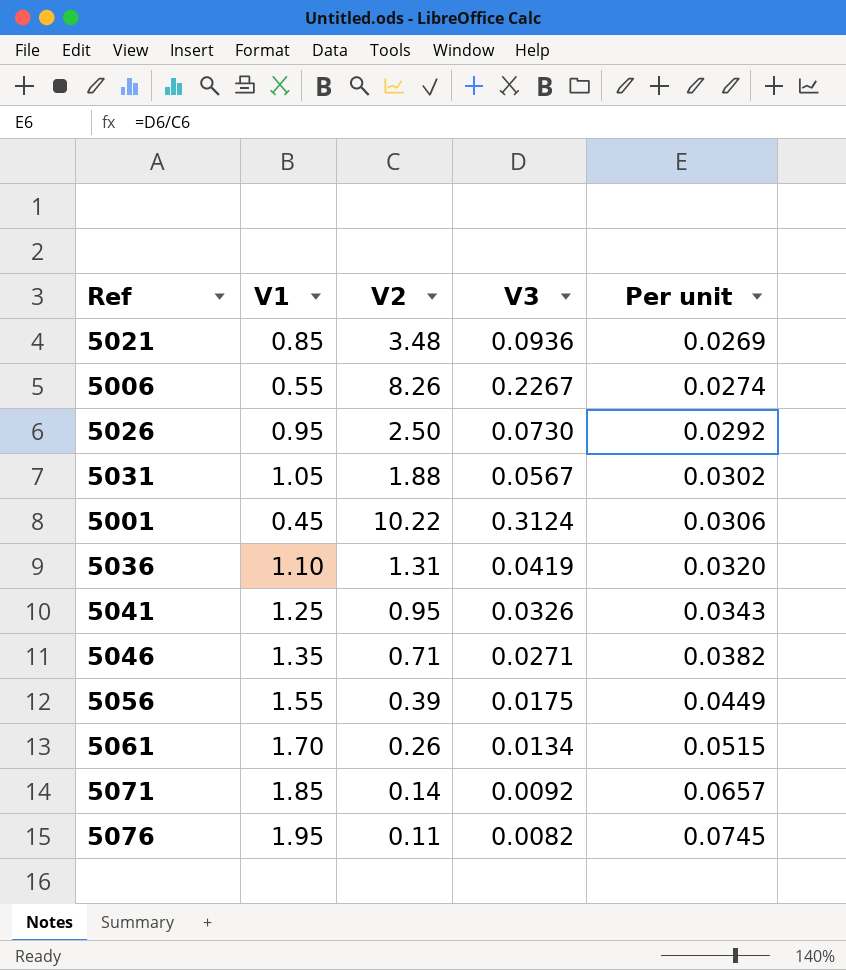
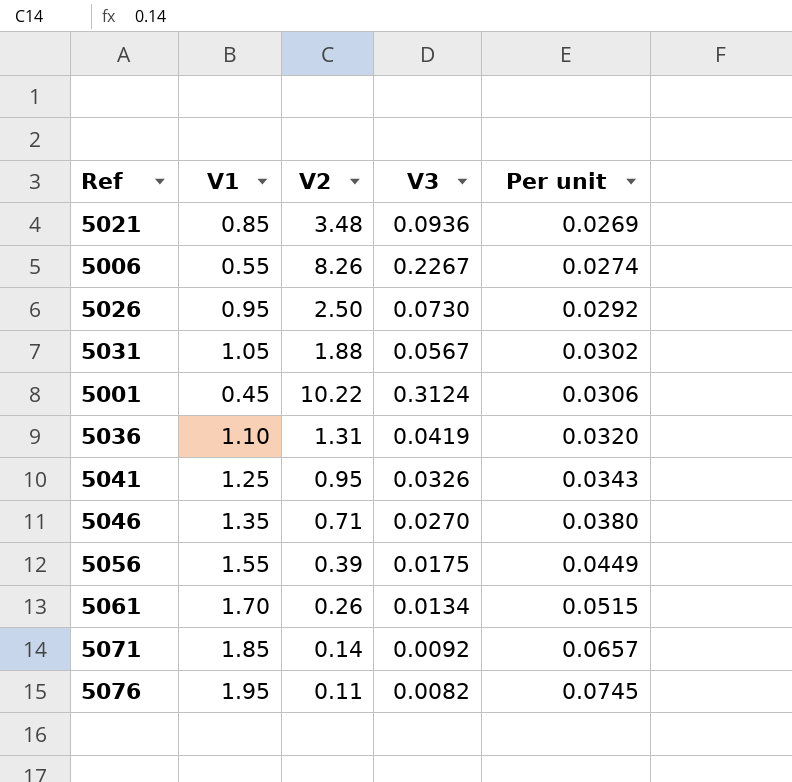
5046 | V3: 0.0271 -> 0.0270
5046 | Per unit: 0.0382 -> 0.0380

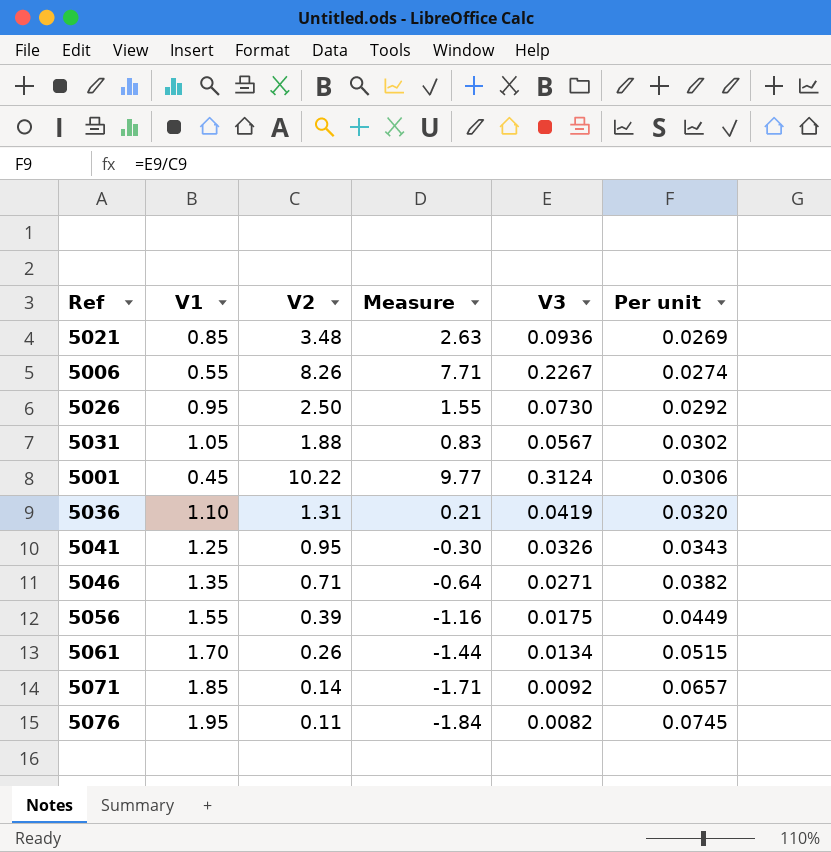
column Measure | formula: none -> [V2] - [V1]
5046 | V3: 0.0270 -> 0.0271
5046 | Per unit: 0.0380 -> 0.0382

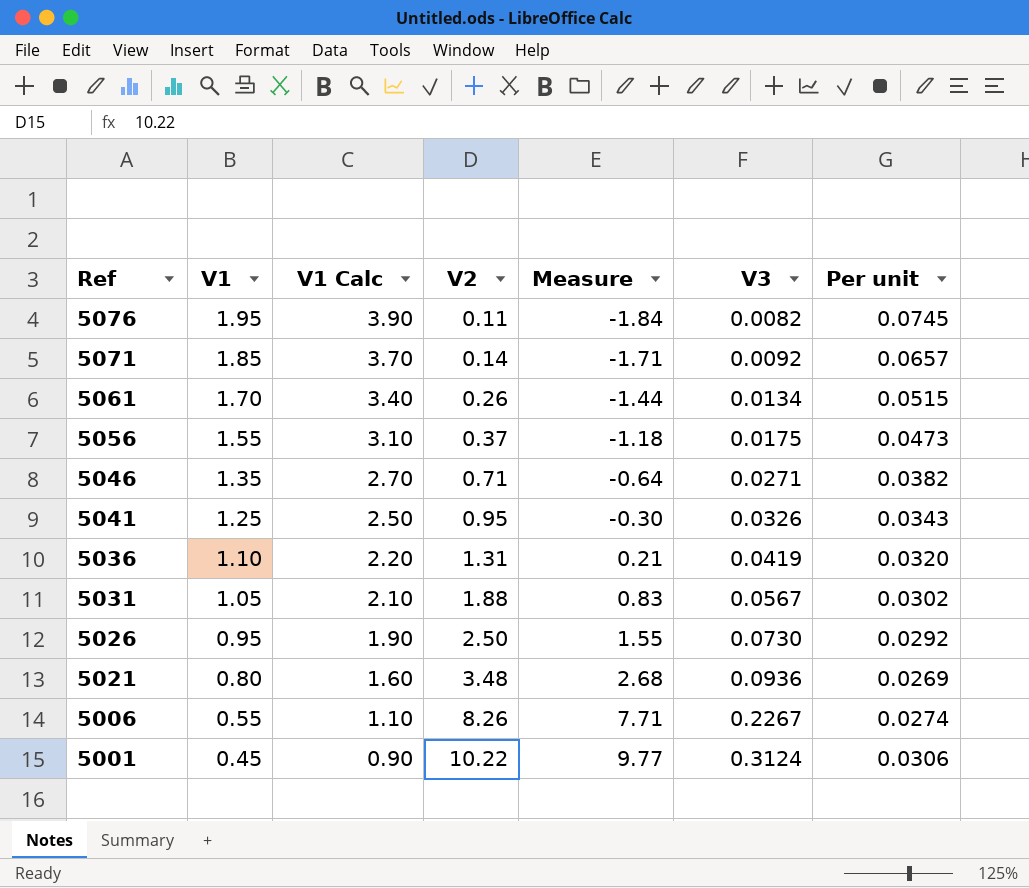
row order: Per unit ascending -> Ref descending
column V1 Calc | formula: none -> [V1] * 2
5056 | V2: 0.39 -> 0.37
5056 | Measure: -1.16 -> -1.18
5056 | Per unit: 0.0449 -> 0.0473
5021 | V1: 0.85 -> 0.80
5021 | Measure: 2.63 -> 2.68

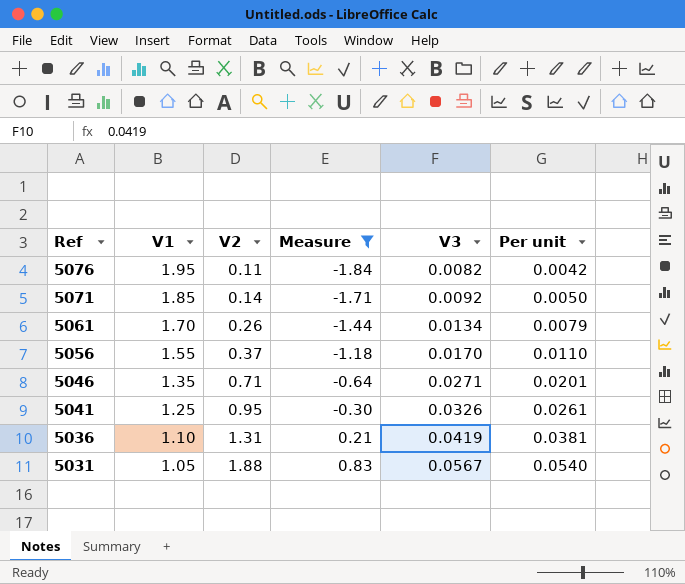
filter: none -> Measure <= 0.83
column V1 Calc | formula: [V1] * 2 -> none
column Per unit | formula: [V3] / [V2] -> [V3] / [V1]
5056 | V3: 0.0175 -> 0.0170

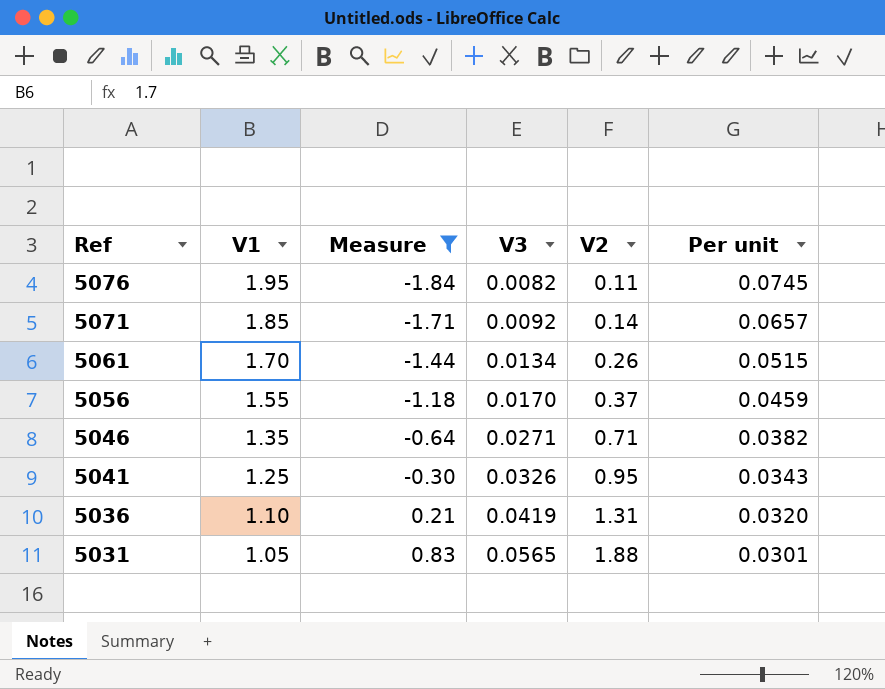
column V2 | position: 3 -> 5
column Per unit | formula: [V3] / [V1] -> [V3] / [V2]
5031 | V3: 0.0567 -> 0.0565

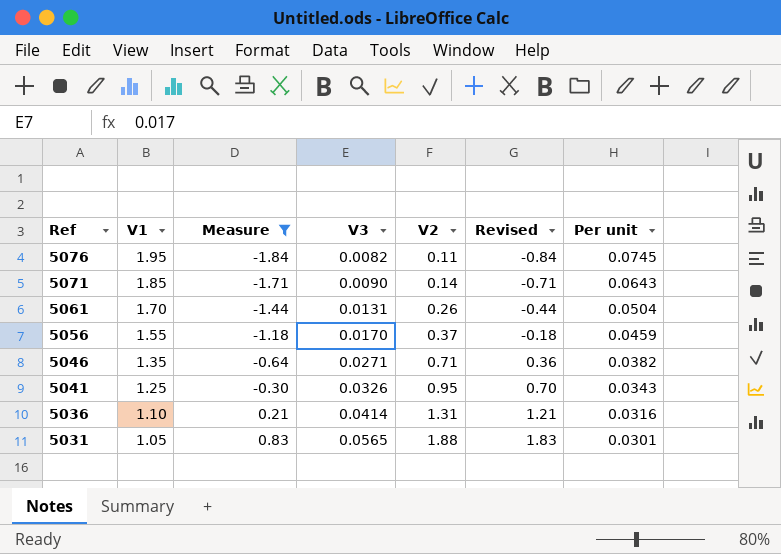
column Revised | formula: none -> [Measure] + 1
5071 | V3: 0.0092 -> 0.0090
5071 | Per unit: 0.0657 -> 0.0643
5061 | V3: 0.0134 -> 0.0131
5061 | Per unit: 0.0515 -> 0.0504
5036 | V3: 0.0419 -> 0.0414
5036 | Per unit: 0.0320 -> 0.0316

